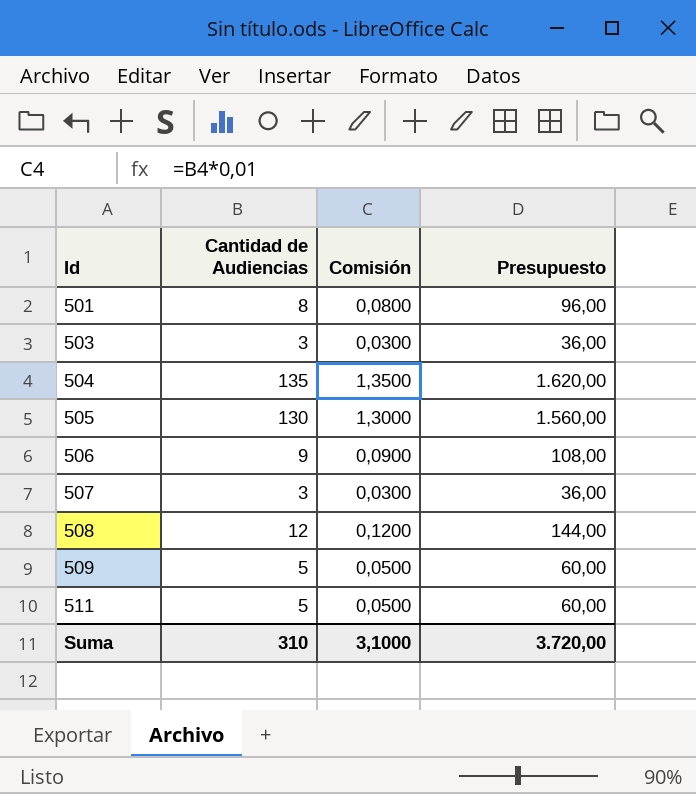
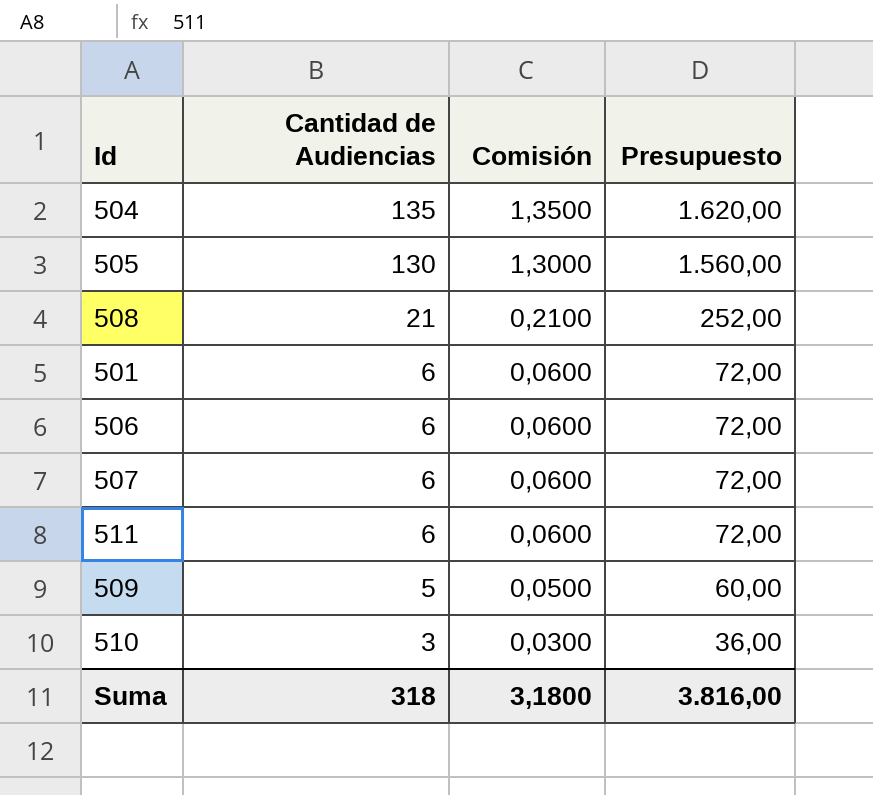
row order: Id ascending -> Cantidad de Audiencias descending
row 503: 3 | 0,0300 | 36,00 -> none
508 | Cantidad de Audiencias: 12 -> 21
508 | Comisión: 0,1200 -> 0,2100
508 | Presupuesto: 144,00 -> 252,00
501 | Cantidad de Audiencias: 8 -> 6
501 | Comisión: 0,0800 -> 0,0600
501 | Presupuesto: 96,00 -> 72,00
506 | Cantidad de Audiencias: 9 -> 6
506 | Comisión: 0,0900 -> 0,0600
506 | Presupuesto: 108,00 -> 72,00
507 | Cantidad de Audiencias: 3 -> 6
507 | Comisión: 0,0300 -> 0,0600
507 | Presupuesto: 36,00 -> 72,00
511 | Cantidad de Audiencias: 5 -> 6
511 | Comisión: 0,0500 -> 0,0600
511 | Presupuesto: 60,00 -> 72,00
row 510: none -> 3 | 0,0300 | 36,00
Suma | Cantidad de Audiencias: 310 -> 318
Suma | Comisión: 3,1000 -> 3,1800
Suma | Presupuesto: 3.720,00 -> 3.816,00

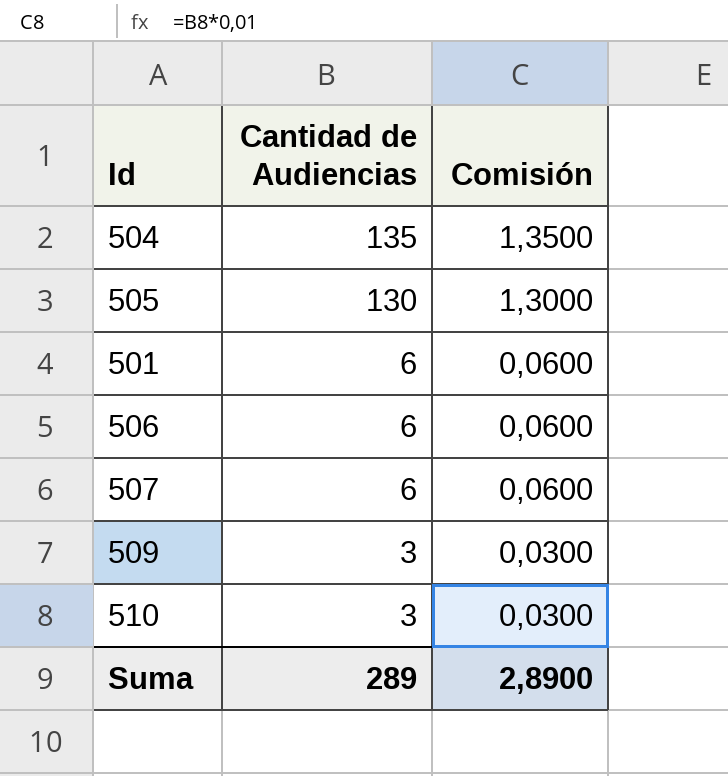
column Presupuesto | formula: [Cantidad de Audiencias] * 12 -> none
row 508: 21 | 0,2100 | 252,00 -> none
row 511: 6 | 0,0600 | 72,00 -> none
509 | Cantidad de Audiencias: 5 -> 3
509 | Comisión: 0,0500 -> 0,0300
Suma | Cantidad de Audiencias: 318 -> 289
Suma | Comisión: 3,1800 -> 2,8900

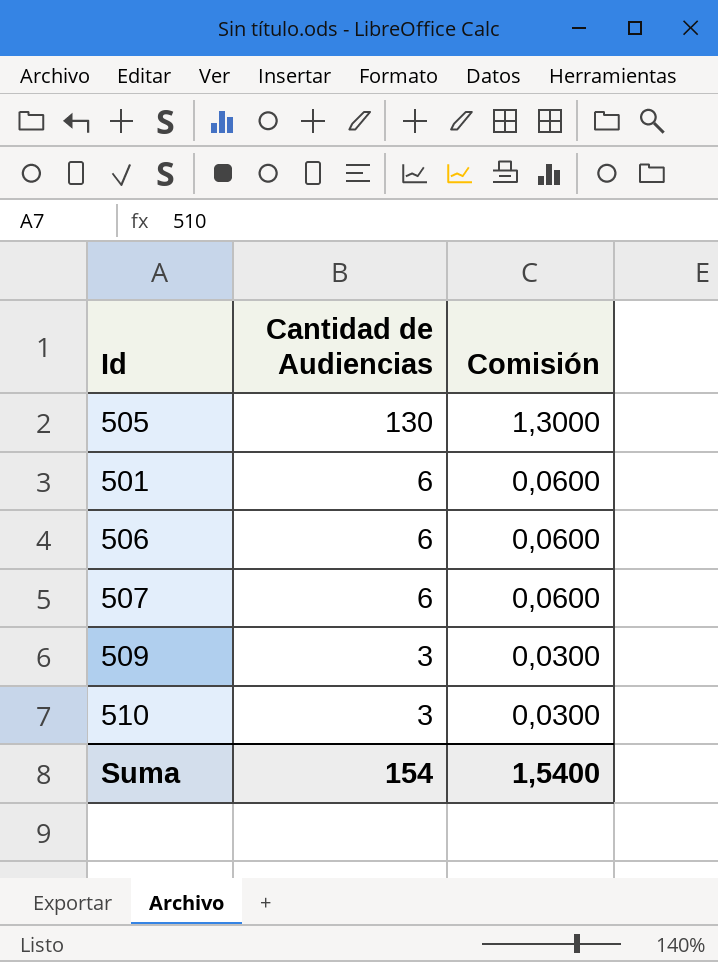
row 504: 135 | 1,3500 -> none
Suma | Cantidad de Audiencias: 289 -> 154
Suma | Comisión: 2,8900 -> 1,5400

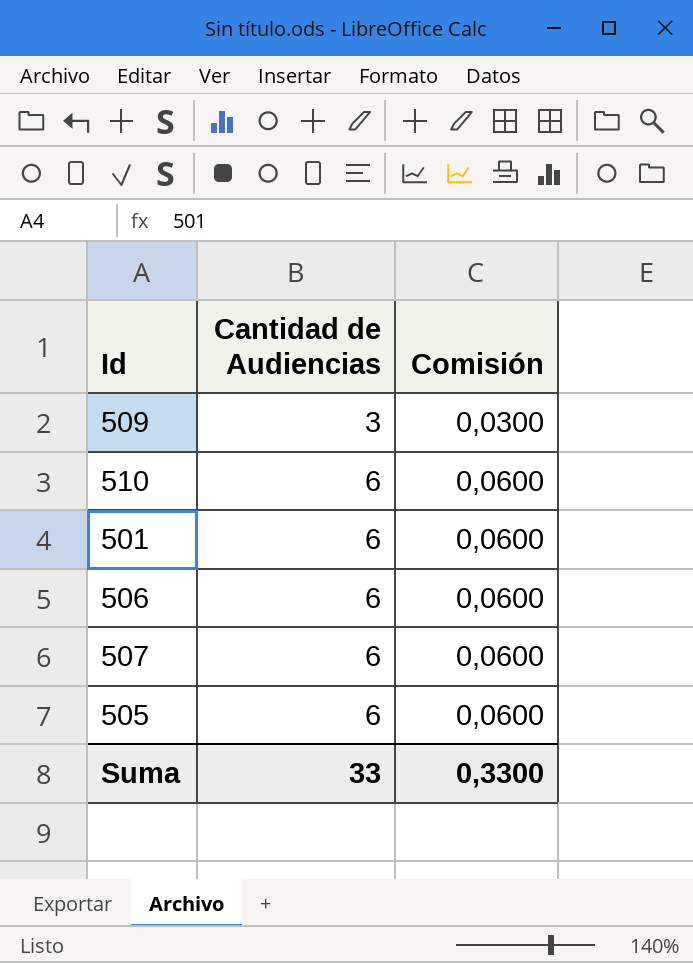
row order: Cantidad de Audiencias descending -> Cantidad de Audiencias ascending
510 | Cantidad de Audiencias: 3 -> 6
510 | Comisión: 0,0300 -> 0,0600
505 | Cantidad de Audiencias: 130 -> 6
505 | Comisión: 1,3000 -> 0,0600
Suma | Cantidad de Audiencias: 154 -> 33
Suma | Comisión: 1,5400 -> 0,3300

